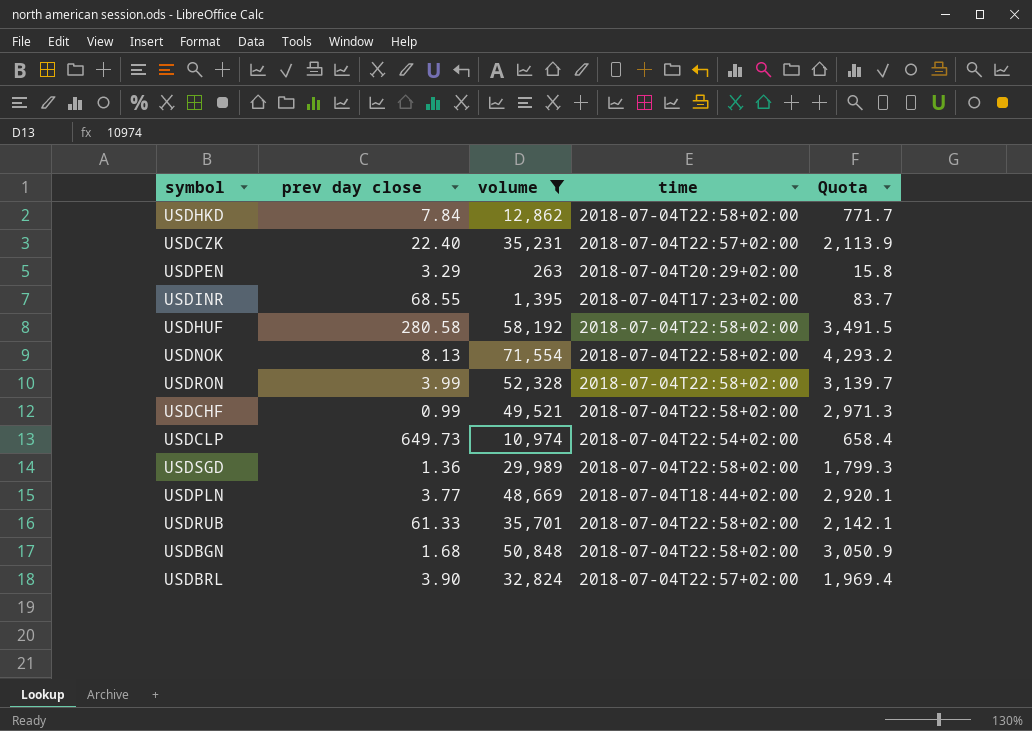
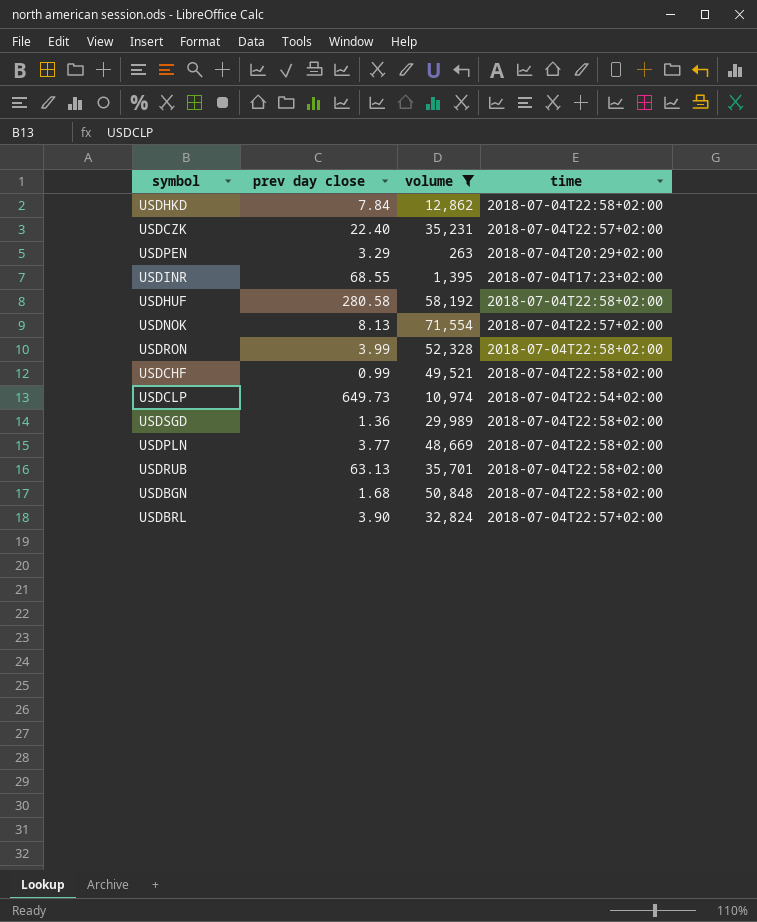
column Quota | formula: [volume] * 0.06 -> none
USDNOK | time: 2018-07-04T22:58+02:00 -> 2018-07-04T22:57+02:00
USDPLN | time: 2018-07-04T18:44+02:00 -> 2018-07-04T22:58+02:00
USDRUB | prev day close: 61.33 -> 63.13

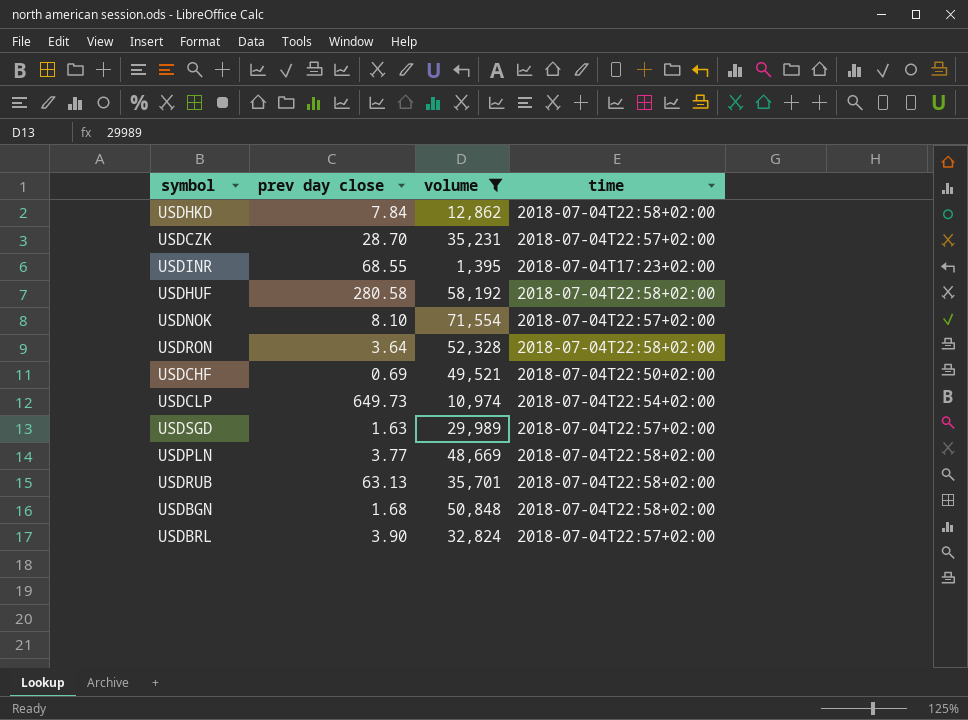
row USDPEN: 3.29 | 263 | 2018-07-04T20:29+02:00 -> none
USDCZK | prev day close: 22.40 -> 28.70
USDNOK | prev day close: 8.13 -> 8.10
USDRON | prev day close: 3.99 -> 3.64
USDCHF | prev day close: 0.99 -> 0.69
USDCHF | time: 2018-07-04T22:58+02:00 -> 2018-07-04T22:50+02:00
USDSGD | prev day close: 1.36 -> 1.63
USDSGD | time: 2018-07-04T22:58+02:00 -> 2018-07-04T22:57+02:00

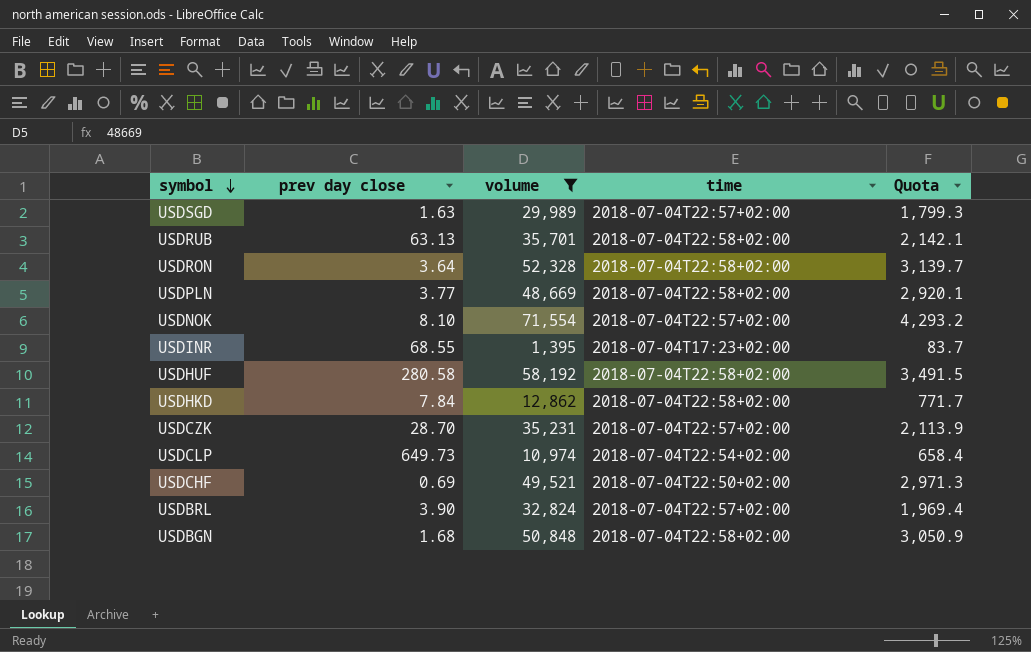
row order: none -> symbol descending
column Quota | formula: none -> [volume] * 0.06

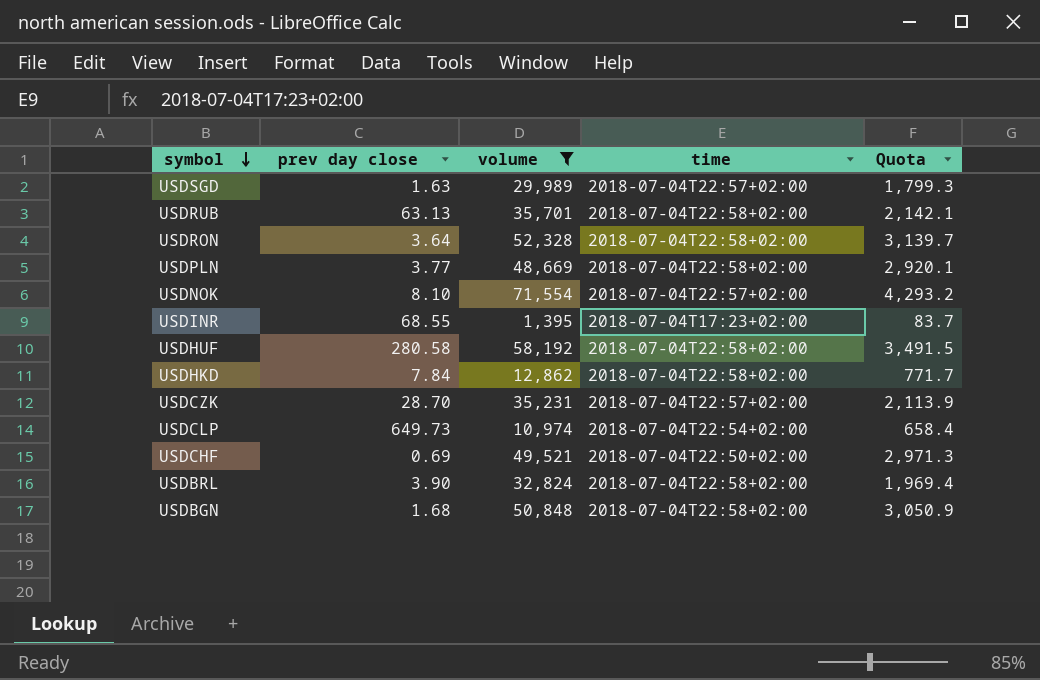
USDBRL | time: 2018-07-04T22:57+02:00 -> 2018-07-04T22:58+02:00

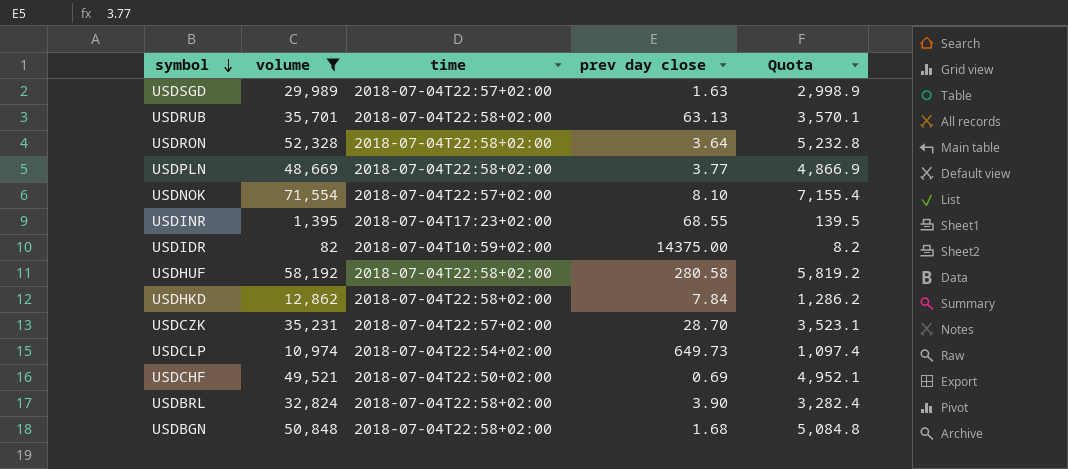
column prev day close | position: 2 -> 4
column Quota | formula: [volume] * 0.06 -> [volume] * 0.1
row USDIDR: none -> 82 | 2018-07-04T10:59+02:00 | 14375.00 | 8.2

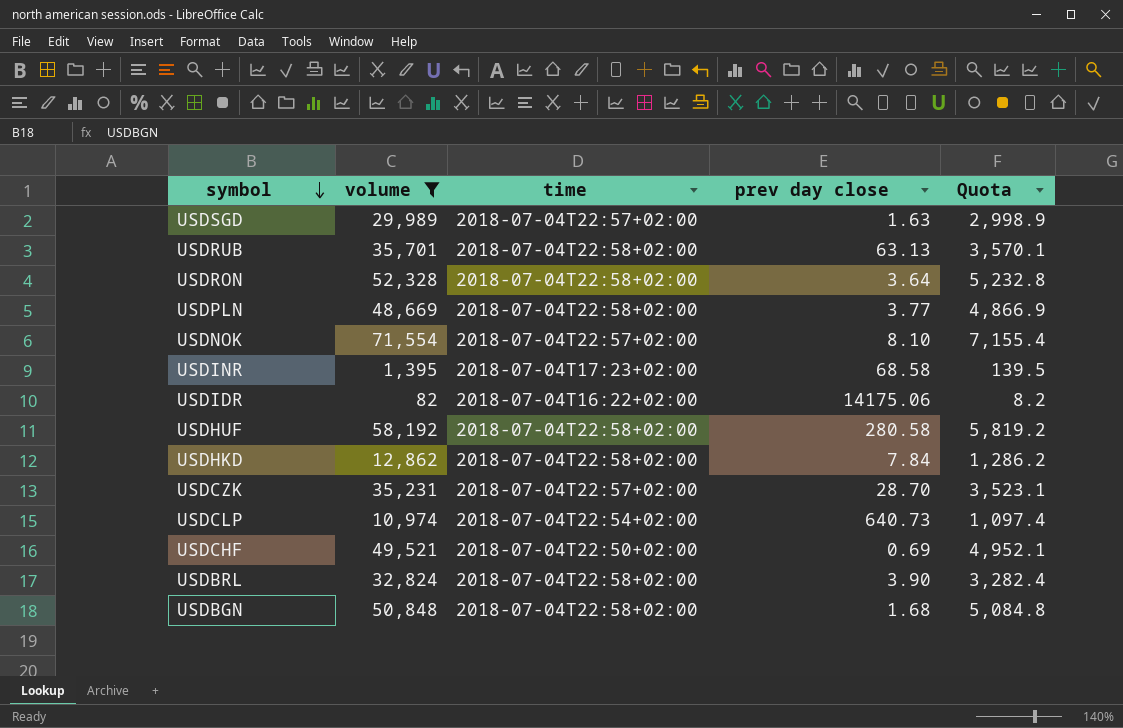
USDINR | prev day close: 68.55 -> 68.58
USDIDR | time: 2018-07-04T10:59+02:00 -> 2018-07-04T16:22+02:00
USDIDR | prev day close: 14375.00 -> 14175.06
USDCLP | prev day close: 649.73 -> 640.73

